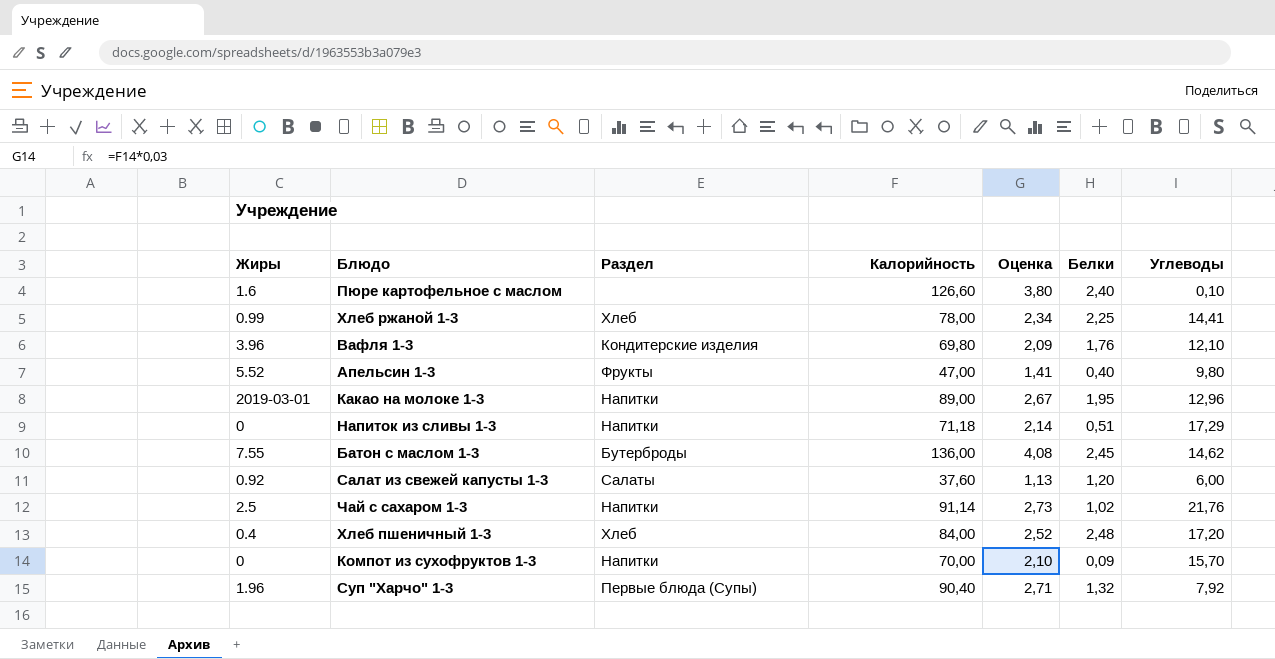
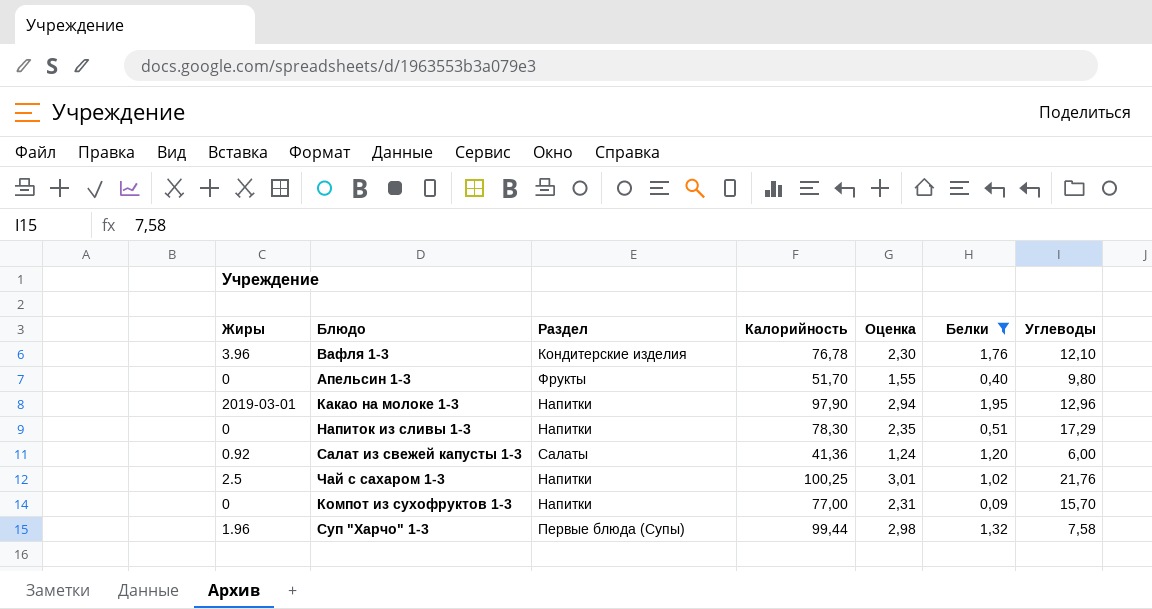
filter: none -> Белки <= 1,95
Вафля 1-3 | Калорийность: 69,80 -> 76,78
Вафля 1-3 | Оценка: 2,09 -> 2,30
Апельсин 1-3 | Жиры: 5.52 -> 0
Апельсин 1-3 | Калорийность: 47,00 -> 51,70
Апельсин 1-3 | Оценка: 1,41 -> 1,55
Какао на молоке 1-3 | Калорийность: 89,00 -> 97,90
Какао на молоке 1-3 | Оценка: 2,67 -> 2,94
Напиток из сливы 1-3 | Калорийность: 71,18 -> 78,30
Напиток из сливы 1-3 | Оценка: 2,14 -> 2,35
Салат из свежей капусты 1-3 | Калорийность: 37,60 -> 41,36
Салат из свежей капусты 1-3 | Оценка: 1,13 -> 1,24
Чай с сахаром 1-3 | Калорийность: 91,14 -> 100,25
Чай с сахаром 1-3 | Оценка: 2,73 -> 3,01
Компот из сухофруктов 1-3 | Калорийность: 70,00 -> 77,00
Компот из сухофруктов 1-3 | Оценка: 2,10 -> 2,31
Суп "Харчо" 1-3 | Калорийность: 90,40 -> 99,44
Суп "Харчо" 1-3 | Оценка: 2,71 -> 2,98
Суп "Харчо" 1-3 | Углеводы: 7,92 -> 7,58

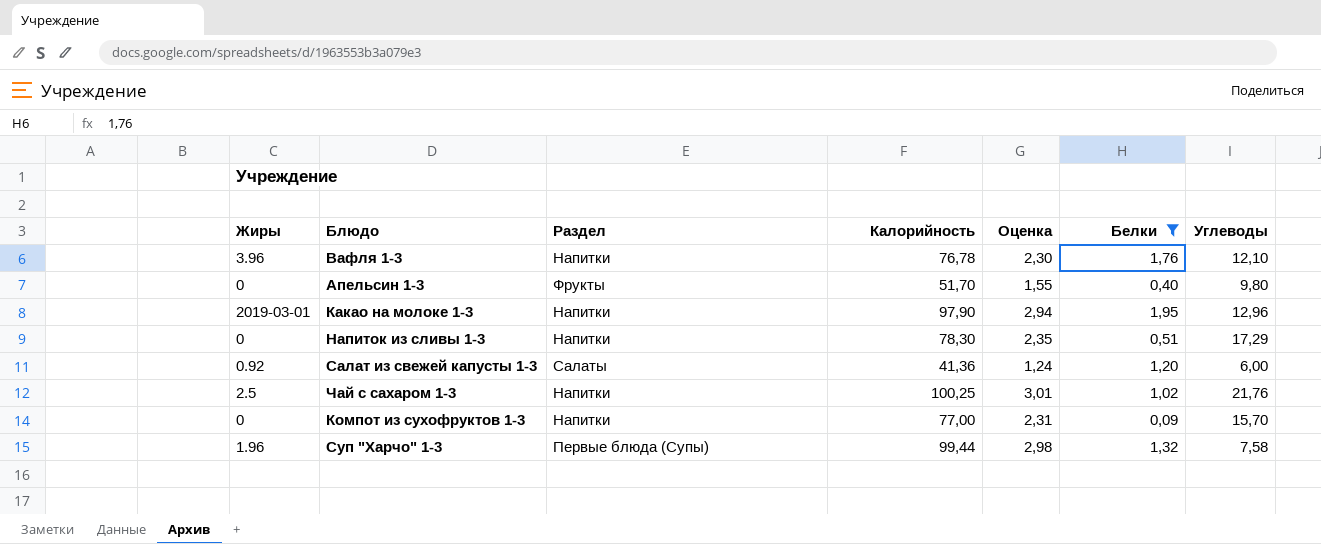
Вафля 1-3 | Раздел: Кондитерские изделия -> Напитки

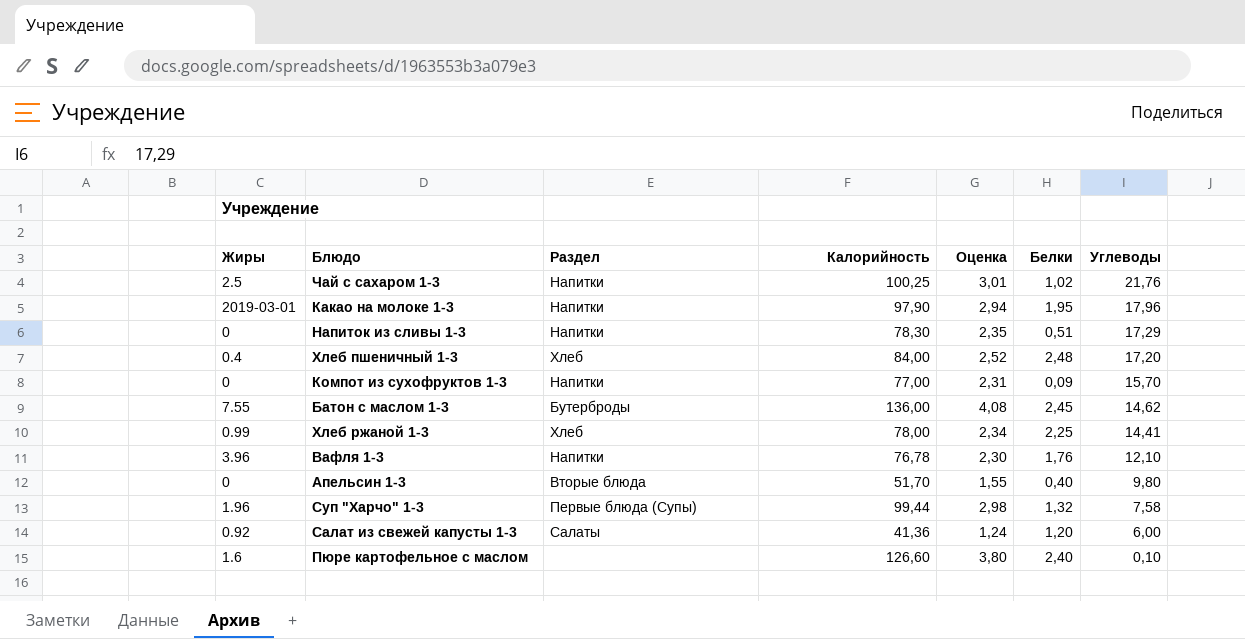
filter: Белки <= 1,95 -> none
row order: none -> Углеводы descending
Какао на молоке 1-3 | Углеводы: 12,96 -> 17,96
Апельсин 1-3 | Раздел: Фрукты -> Вторые блюда

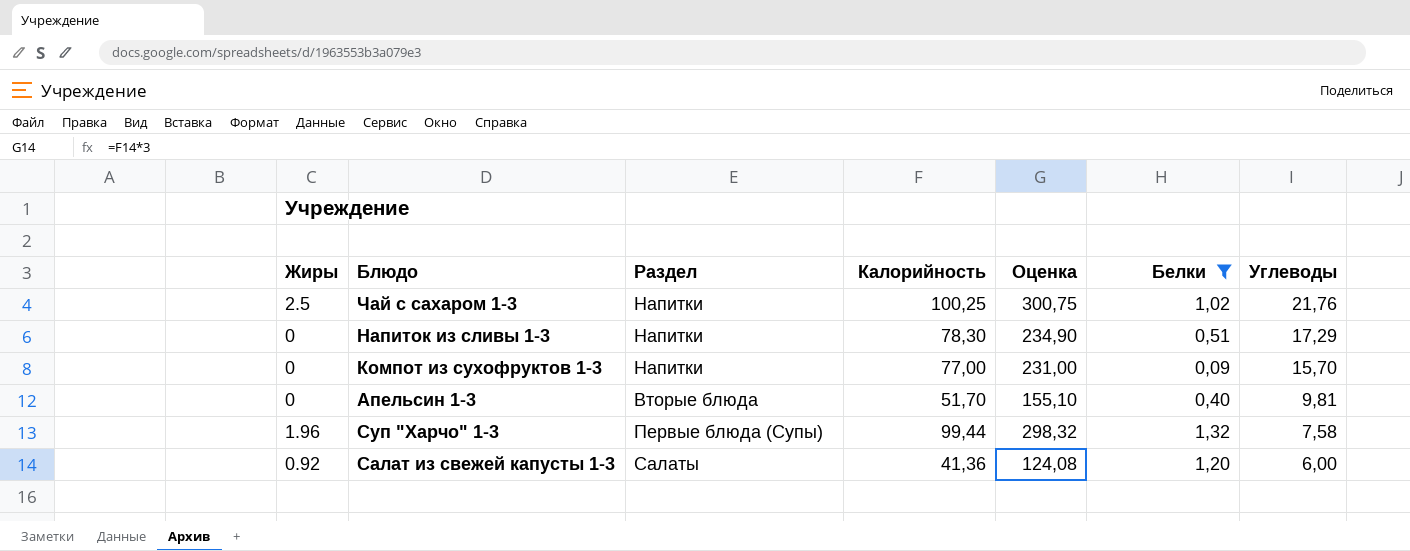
filter: none -> Белки <= 1,32
column Оценка | formula: [Калорийность] * 0,03 -> [Калорийность] * 3
Апельсин 1-3 | Углеводы: 9,80 -> 9,81

